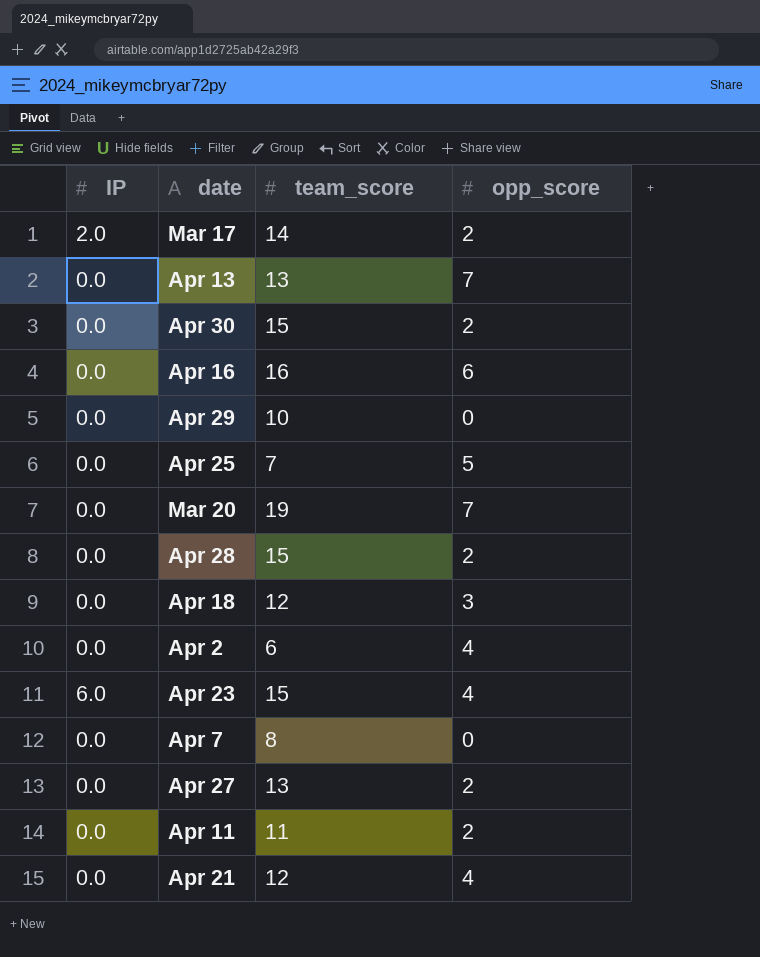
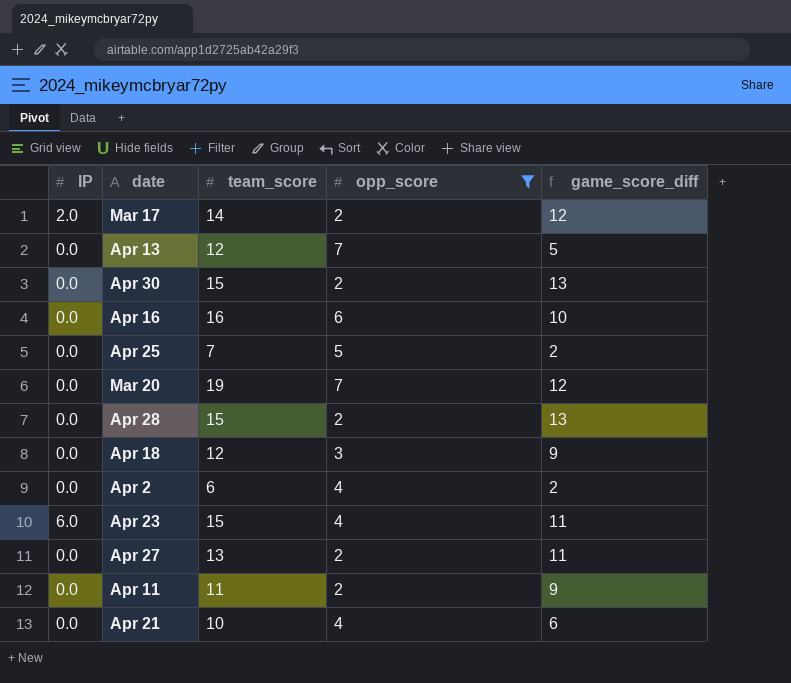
filter: none -> opp_score != 0
column game_score_diff | formula: none -> [team_score] - [opp_score]
Apr 13 | team_score: 13 -> 12
Apr 21 | team_score: 12 -> 10

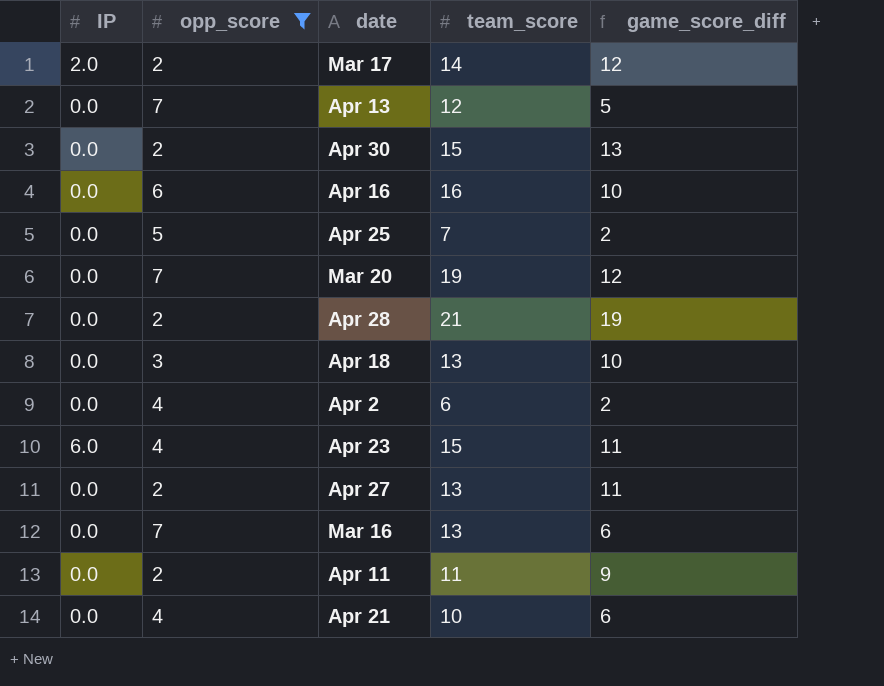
column opp_score | position: 4 -> 2
Apr 28 | team_score: 15 -> 21
Apr 28 | game_score_diff: 13 -> 19
Apr 18 | team_score: 12 -> 13
Apr 18 | game_score_diff: 9 -> 10
row Mar 16: none -> 0.0 | 7 | 13 | 6

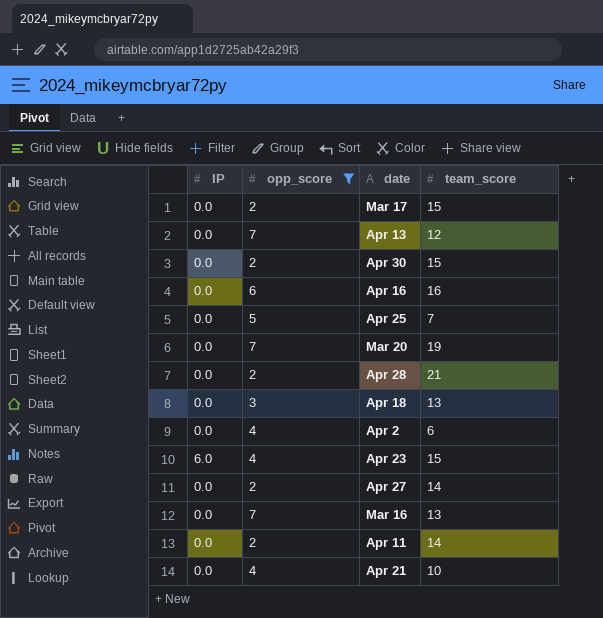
column game_score_diff | formula: [team_score] - [opp_score] -> none
Mar 17 | IP: 2.0 -> 0.0
Mar 17 | team_score: 14 -> 15
Apr 27 | team_score: 13 -> 14
Apr 11 | team_score: 11 -> 14

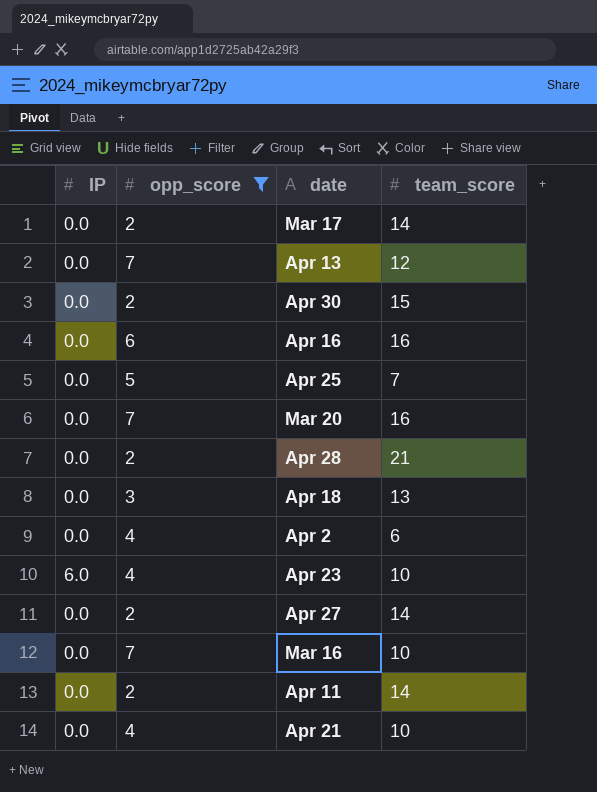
Mar 17 | team_score: 15 -> 14
Mar 20 | team_score: 19 -> 16
Apr 23 | team_score: 15 -> 10
Mar 16 | team_score: 13 -> 10

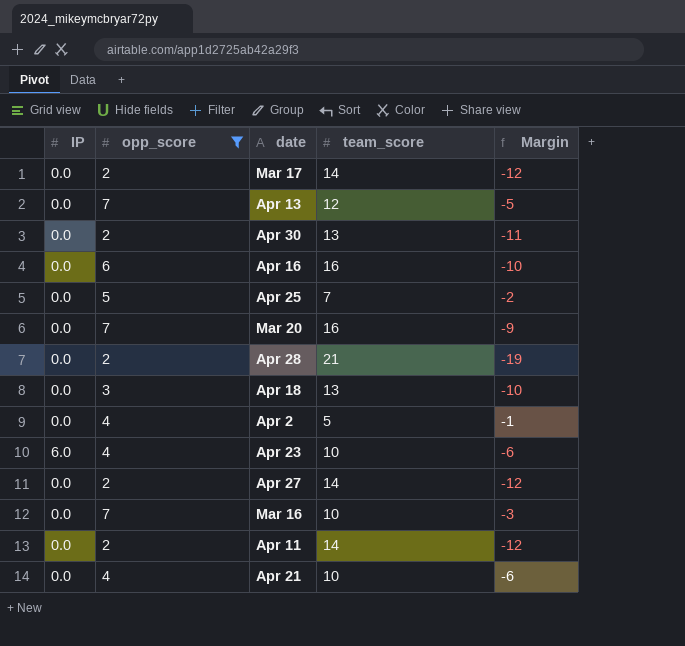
column Margin | formula: none -> [opp_score] - [team_score]
Apr 30 | team_score: 15 -> 13
Apr 2 | team_score: 6 -> 5

